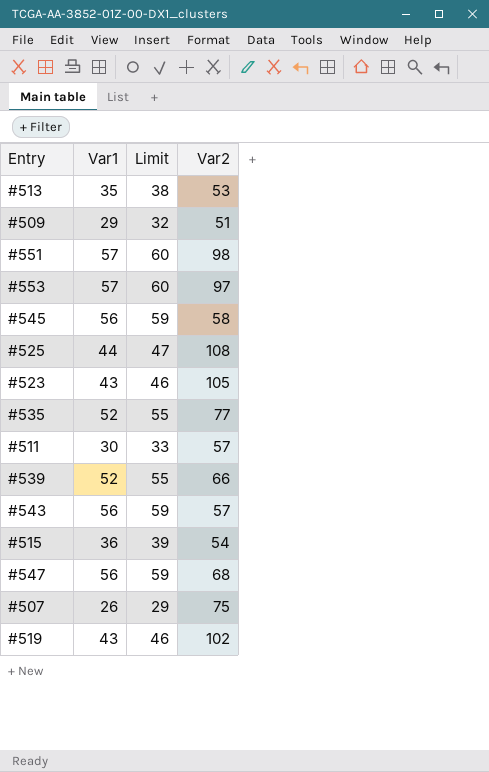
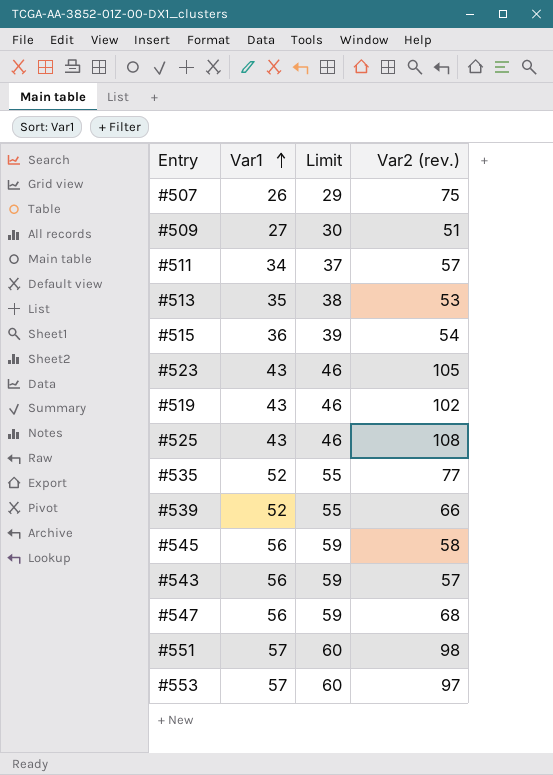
row order: none -> Var1 ascending
column name: Var2 -> Var2 (rev.)
#509 | Var1: 29 -> 27
#509 | Limit: 32 -> 30
#511 | Var1: 30 -> 34
#511 | Limit: 33 -> 37
#525 | Var1: 44 -> 43
#525 | Limit: 47 -> 46

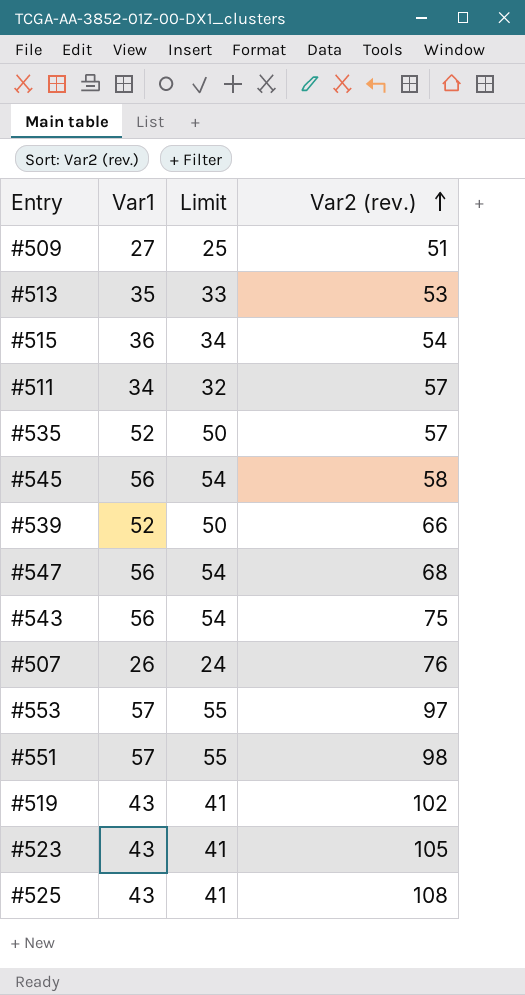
row order: Var1 ascending -> Var2 (rev.) ascending
column Limit | formula: [Var1] + 3 -> [Var1] - 2
#535 | Var2 (rev.): 77 -> 57
#543 | Var2 (rev.): 57 -> 75
#507 | Var2 (rev.): 75 -> 76

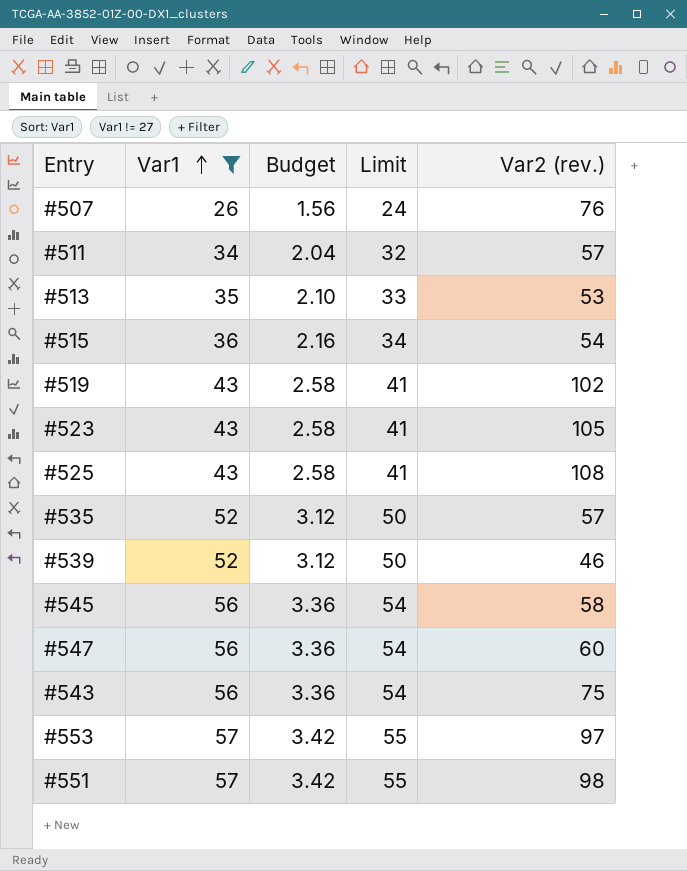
filter: none -> Var1 != 27
row order: Var2 (rev.) ascending -> Var1 ascending
column Budget | formula: none -> [Var1] * 0.06
#539 | Var2 (rev.): 66 -> 46
#547 | Var2 (rev.): 68 -> 60

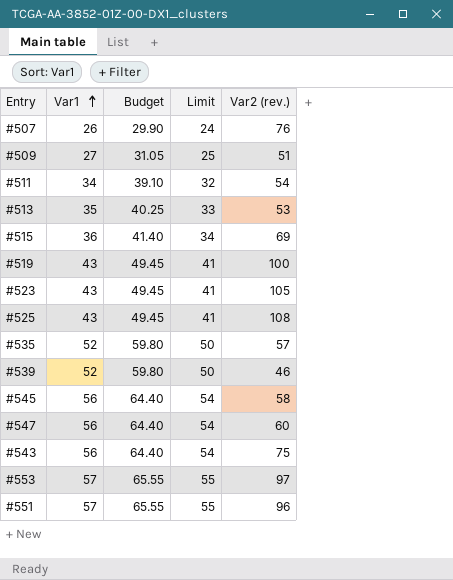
filter: Var1 != 27 -> none
column Budget | formula: [Var1] * 0.06 -> [Var1] * 1.15
#511 | Var2 (rev.): 57 -> 54
#515 | Var2 (rev.): 54 -> 69
#519 | Var2 (rev.): 102 -> 100
#551 | Var2 (rev.): 98 -> 96

